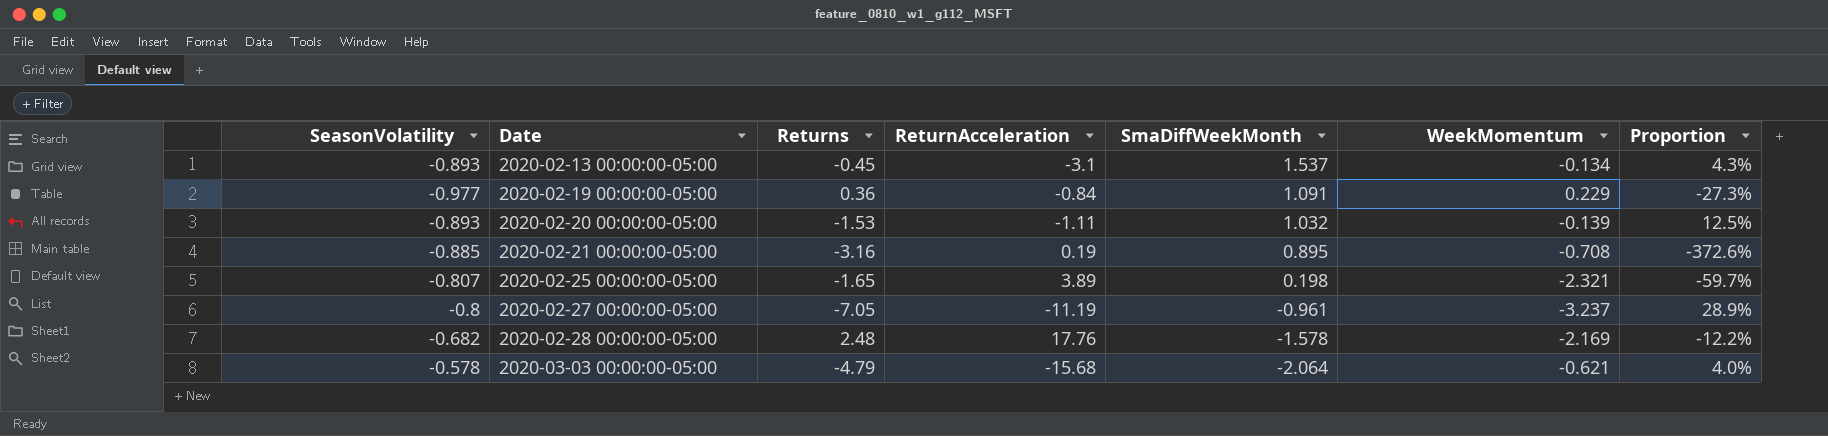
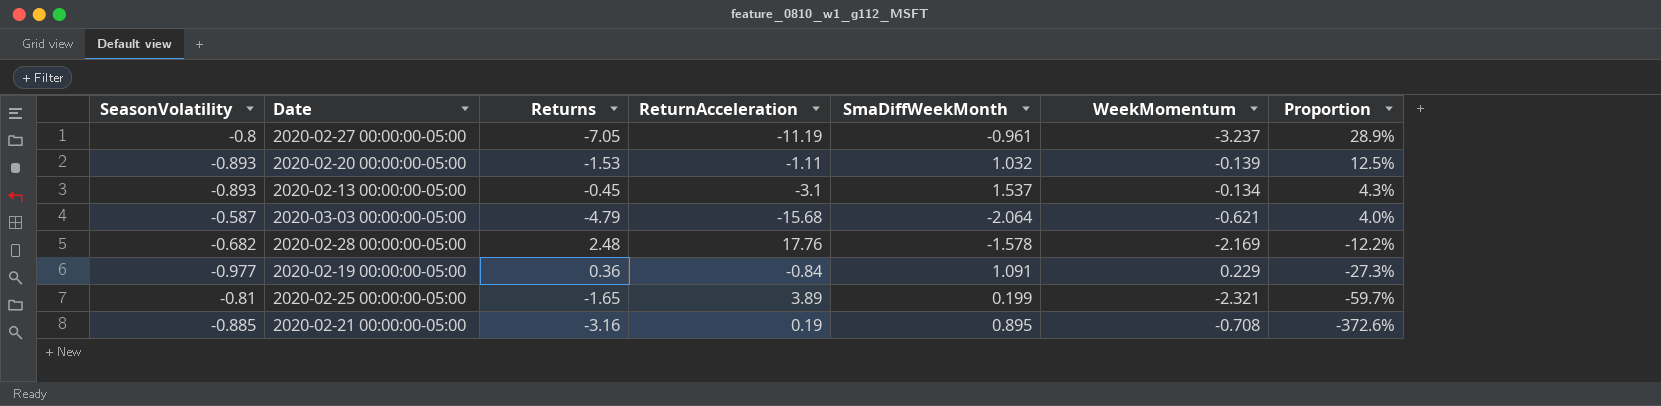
row order: Date ascending -> Proportion descending
2020-03-03 00:00:00-05:00 | SeasonVolatility: -0.578 -> -0.587
2020-02-25 00:00:00-05:00 | SeasonVolatility: -0.807 -> -0.81
2020-02-25 00:00:00-05:00 | SmaDiffWeekMonth: 0.198 -> 0.199

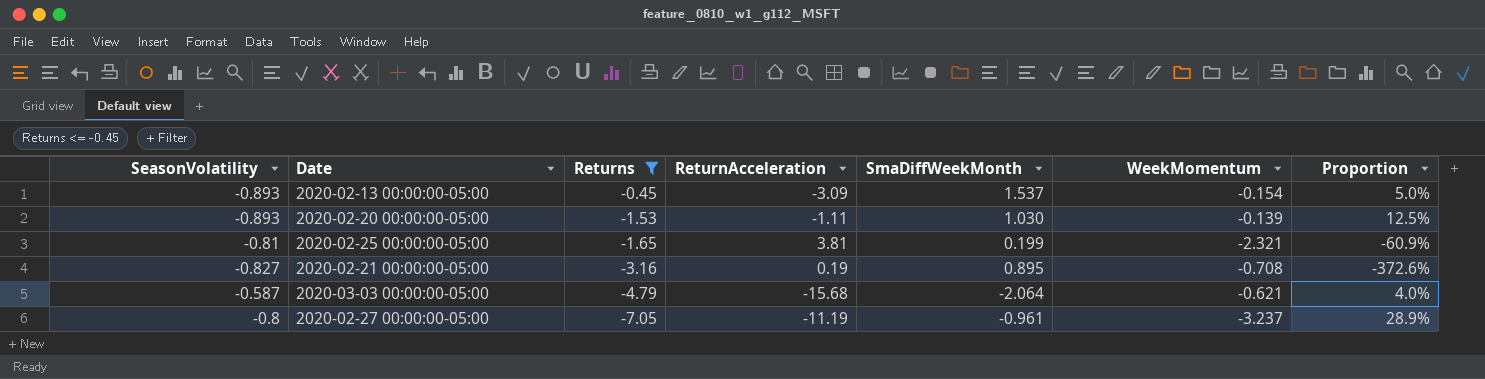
filter: none -> Returns <= -0.45
row order: Proportion descending -> Returns descending
2020-02-13 00:00:00-05:00 | ReturnAcceleration: -3.1 -> -3.09
2020-02-13 00:00:00-05:00 | WeekMomentum: -0.134 -> -0.154
2020-02-13 00:00:00-05:00 | Proportion: 4.3% -> 5.0%
2020-02-20 00:00:00-05:00 | SmaDiffWeekMonth: 1.032 -> 1.030
2020-02-25 00:00:00-05:00 | ReturnAcceleration: 3.89 -> 3.81
2020-02-25 00:00:00-05:00 | Proportion: -59.7% -> -60.9%
2020-02-21 00:00:00-05:00 | SeasonVolatility: -0.885 -> -0.827

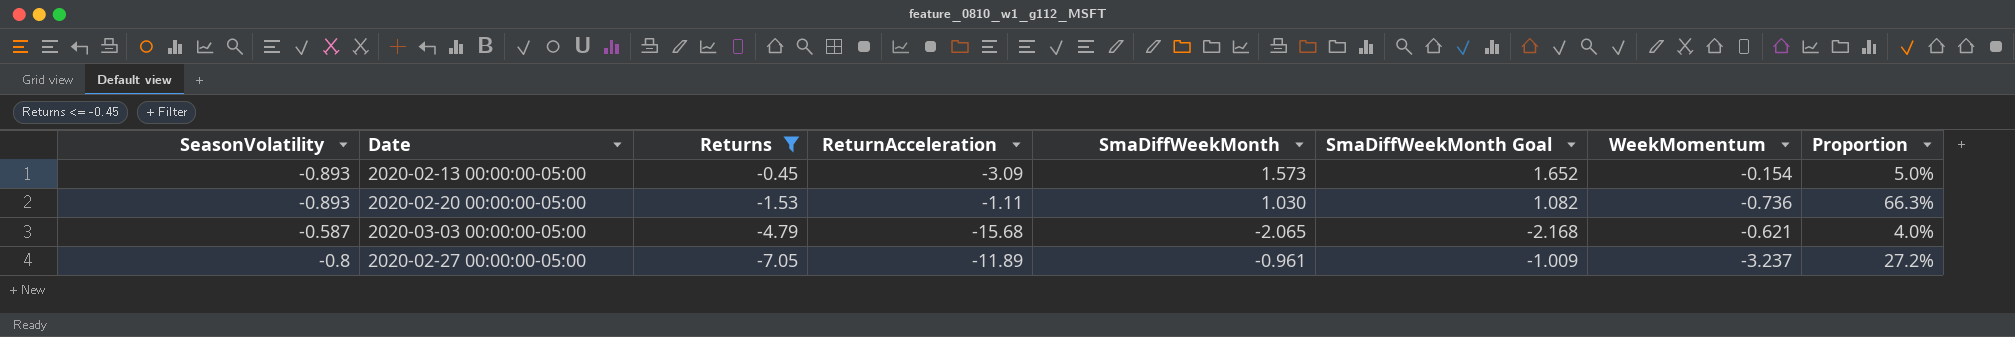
column SmaDiffWeekMonth Goal | formula: none -> [SmaDiffWeekMonth] * 1.05
row 2020-02-25 00:00:00-05:00: -0.81 | -1.65 | 3.81 | 0.199 | -2.321 | -60.9% -> none
row 2020-02-21 00:00:00-05:00: -0.827 | -3.16 | 0.19 | 0.895 | -0.708 | -372.6% -> none
2020-02-13 00:00:00-05:00 | SmaDiffWeekMonth: 1.537 -> 1.573
2020-02-20 00:00:00-05:00 | WeekMomentum: -0.139 -> -0.736
2020-02-20 00:00:00-05:00 | Proportion: 12.5% -> 66.3%
2020-03-03 00:00:00-05:00 | SmaDiffWeekMonth: -2.064 -> -2.065
2020-02-27 00:00:00-05:00 | ReturnAcceleration: -11.19 -> -11.89
2020-02-27 00:00:00-05:00 | Proportion: 28.9% -> 27.2%

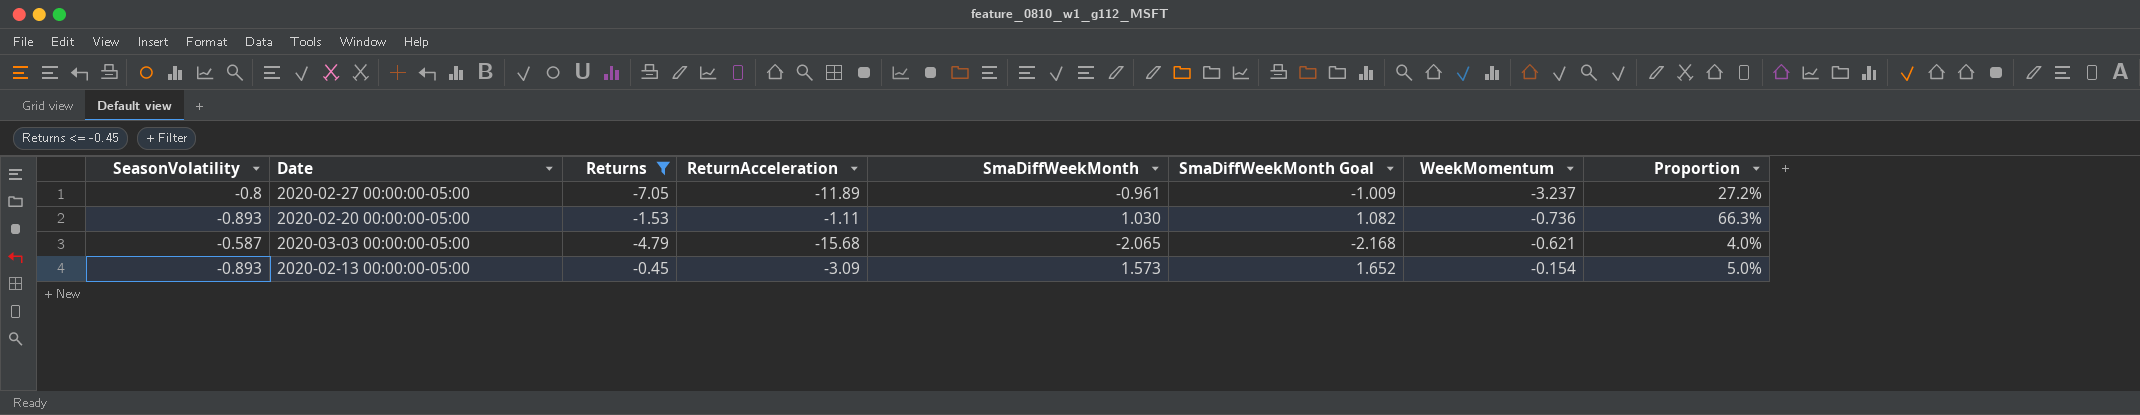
row order: Returns descending -> WeekMomentum ascending

